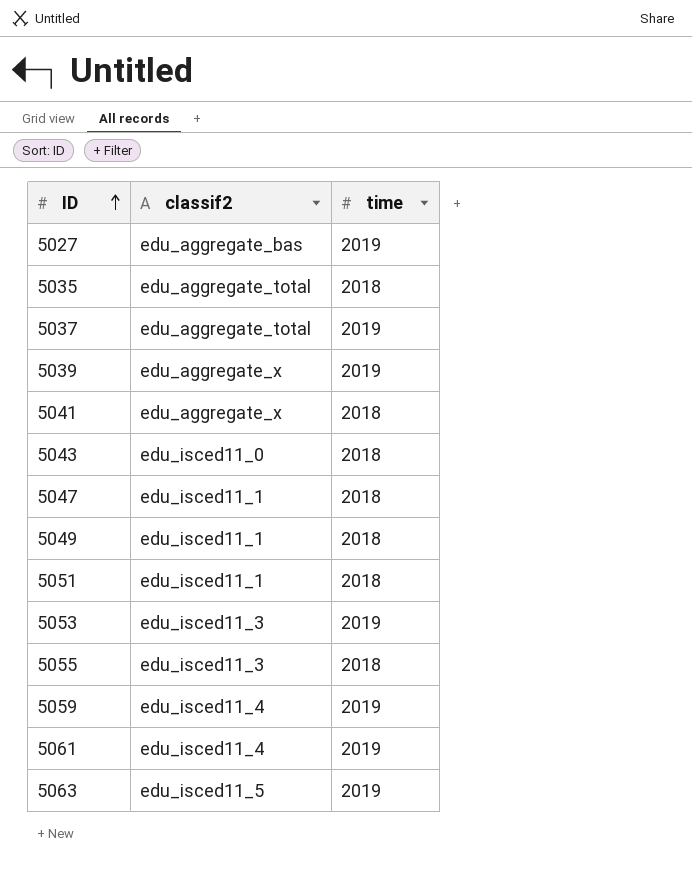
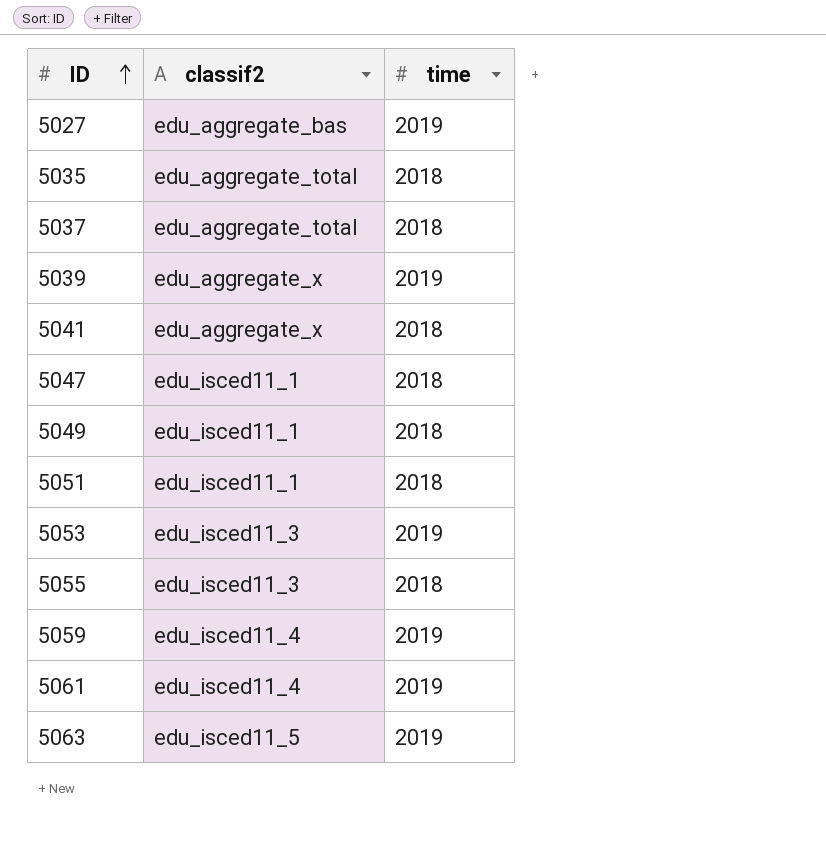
row 5043: edu_isced11_0 | 2018 -> none
5037 | time: 2019 -> 2018

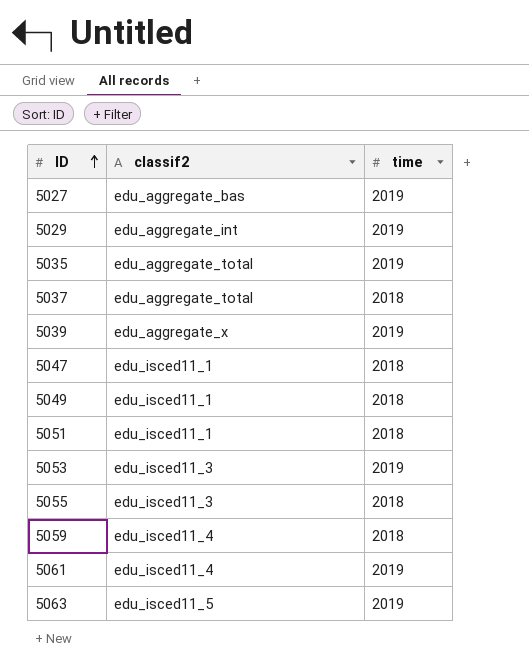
row 5041: edu_aggregate_x | 2018 -> none
row 5029: none -> edu_aggregate_int | 2019
5035 | time: 2018 -> 2019
5059 | time: 2019 -> 2018

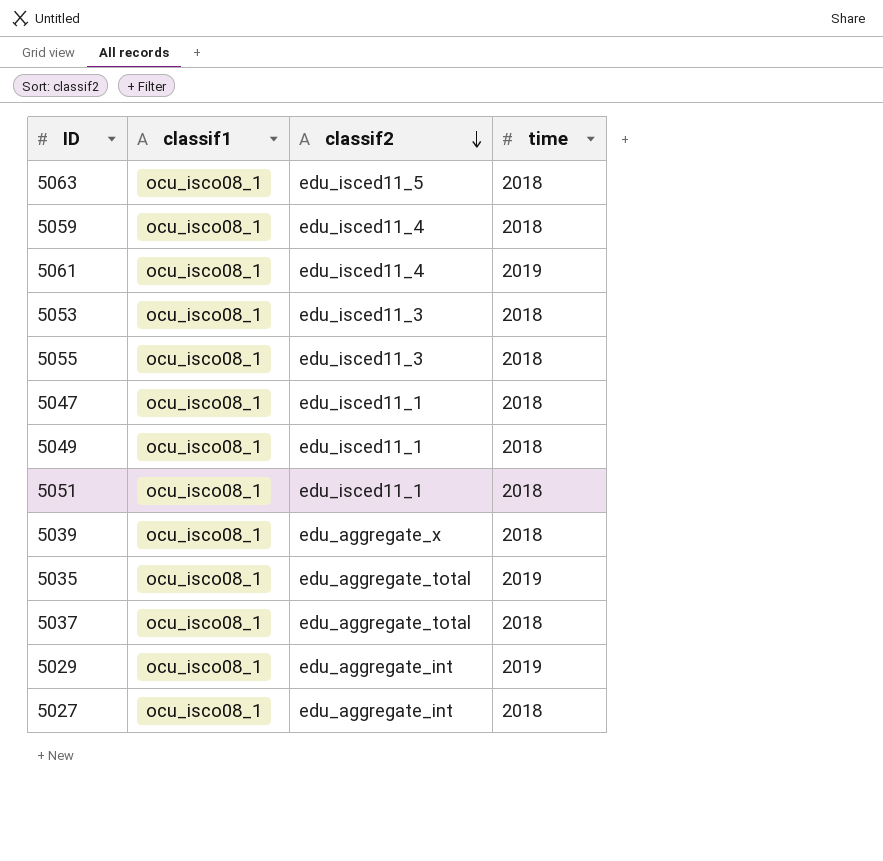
row order: ID ascending -> classif2 descending
column classif1 | position: none -> 2
5063 | time: 2019 -> 2018
5053 | time: 2019 -> 2018
5039 | time: 2019 -> 2018
5027 | classif2: edu_aggregate_bas -> edu_aggregate_int
5027 | time: 2019 -> 2018

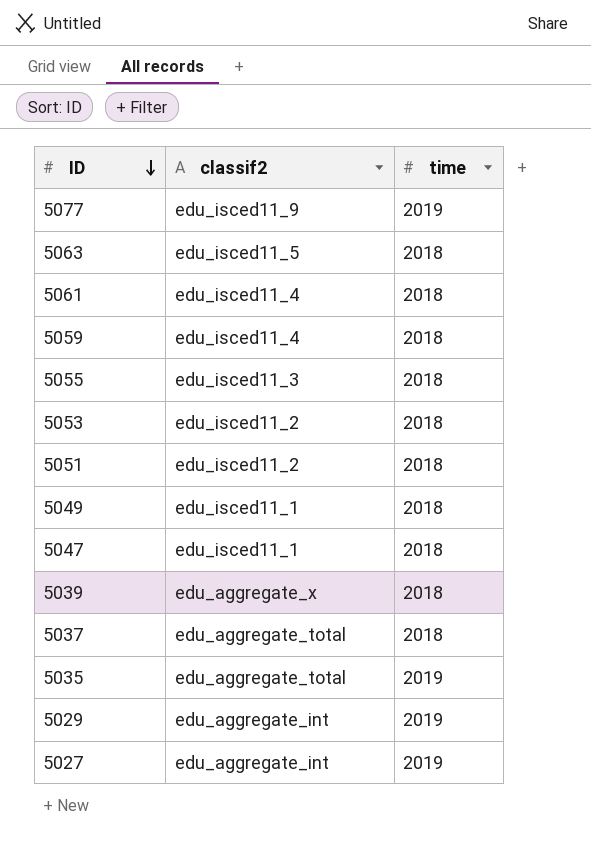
row order: classif2 descending -> ID descending
column classif1 | position: 2 -> none
row 5077: none -> edu_isced11_9 | 2019
5061 | time: 2019 -> 2018
5053 | classif2: edu_isced11_3 -> edu_isced11_2
5051 | classif2: edu_isced11_1 -> edu_isced11_2
5027 | time: 2018 -> 2019

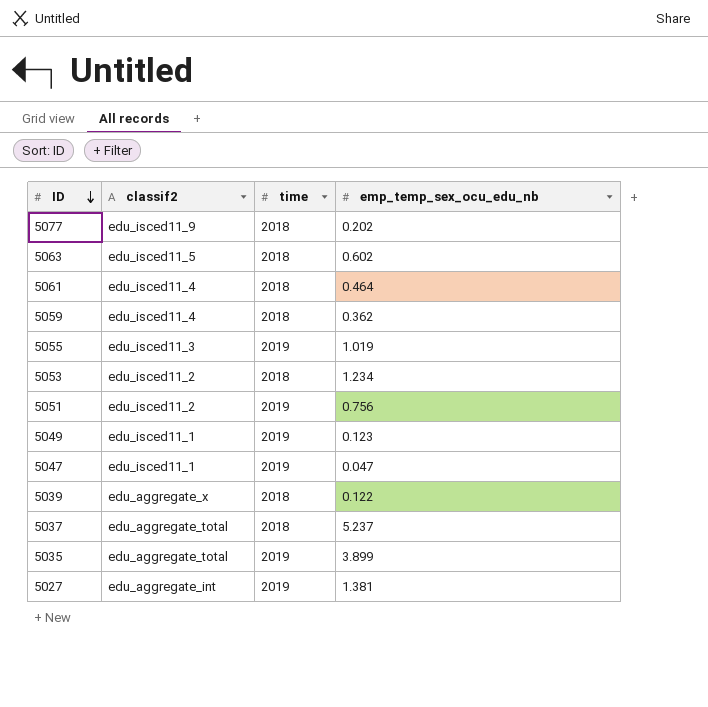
column emp_temp_sex_ocu_edu_nb | position: none -> 4
row 5029: edu_aggregate_int | 2019 -> none
5077 | time: 2019 -> 2018
5055 | time: 2018 -> 2019
5051 | time: 2018 -> 2019
5049 | time: 2018 -> 2019
5047 | time: 2018 -> 2019

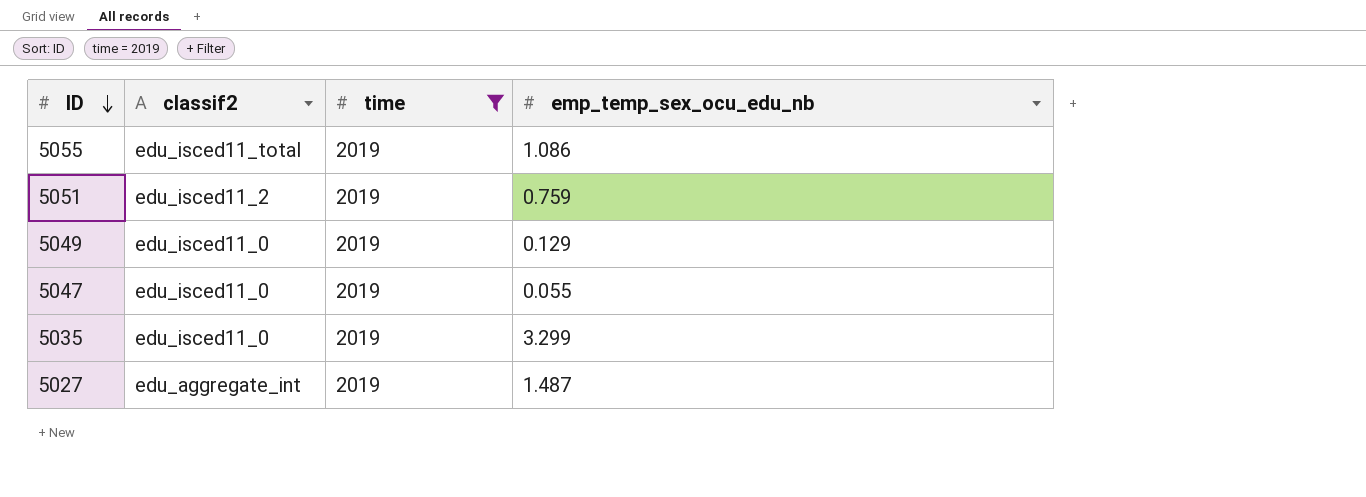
filter: none -> time = 2019
5055 | classif2: edu_isced11_3 -> edu_isced11_total
5055 | emp_temp_sex_ocu_edu_nb: 1.019 -> 1.086
5051 | emp_temp_sex_ocu_edu_nb: 0.756 -> 0.759
5049 | classif2: edu_isced11_1 -> edu_isced11_0
5049 | emp_temp_sex_ocu_edu_nb: 0.123 -> 0.129
5047 | classif2: edu_isced11_1 -> edu_isced11_0
5047 | emp_temp_sex_ocu_edu_nb: 0.047 -> 0.055
5035 | classif2: edu_aggregate_total -> edu_isced11_0
5035 | emp_temp_sex_ocu_edu_nb: 3.899 -> 3.299
5027 | emp_temp_sex_ocu_edu_nb: 1.381 -> 1.487

